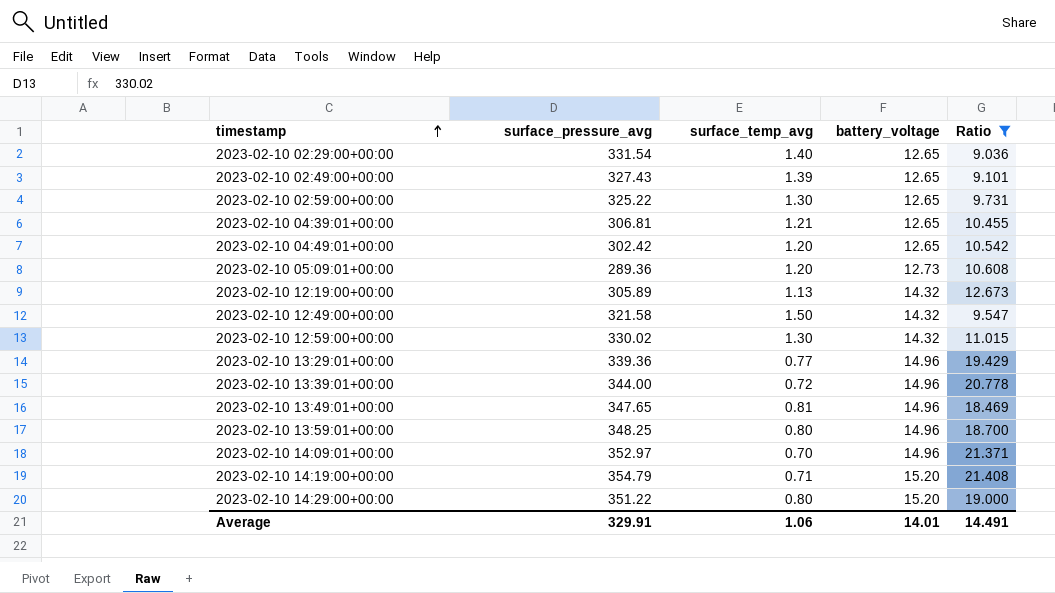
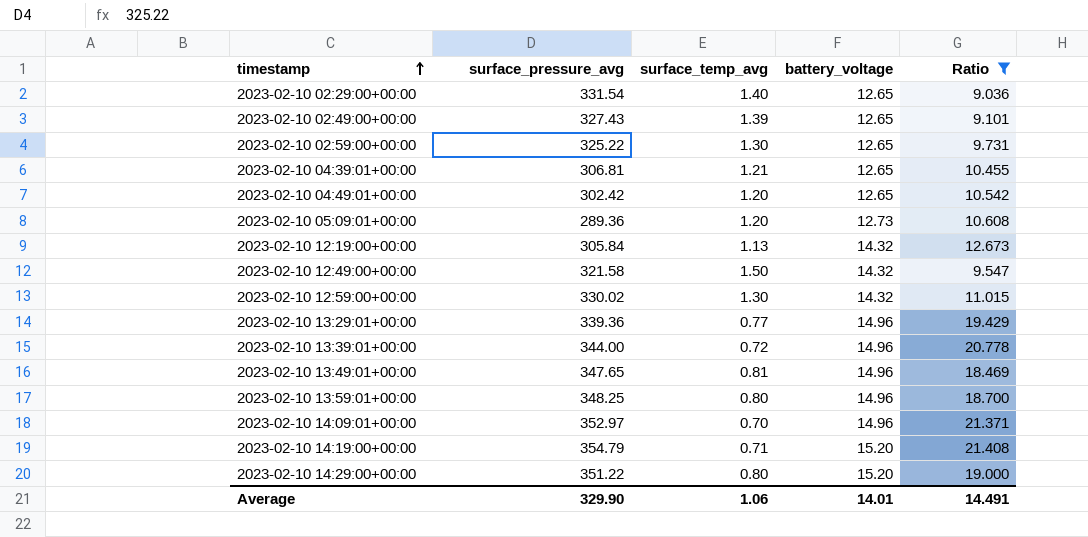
2023-02-10 12:19:00+00:00 | surface_pressure_avg: 305.89 -> 305.84
Average | surface_pressure_avg: 329.91 -> 329.90

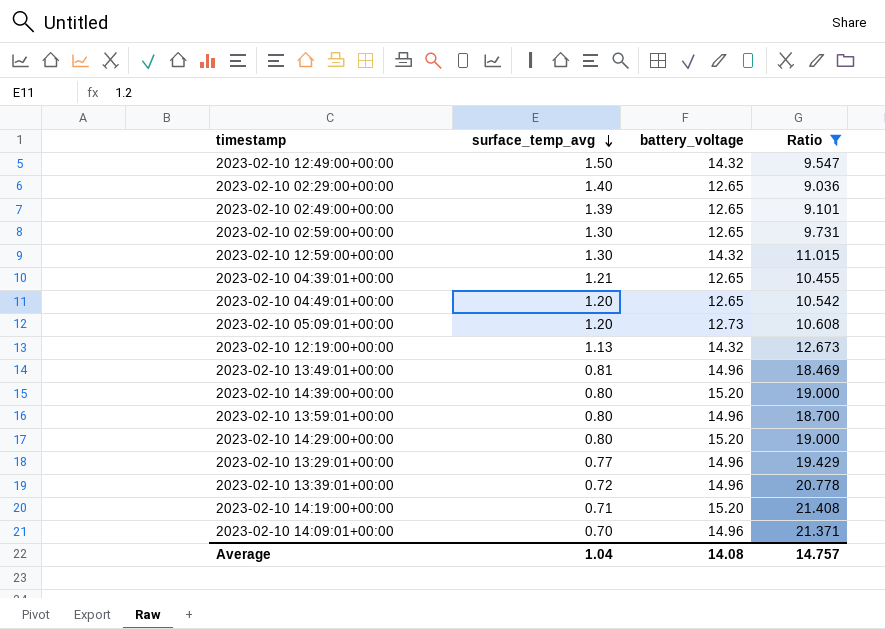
row order: timestamp ascending -> surface_temp_avg descending
column surface_pressure_avg | position: 2 -> none
row 2023-02-10 14:39:00+00:00: none -> 0.80 | 15.20 | 19.000
Average | surface_temp_avg: 1.06 -> 1.04
Average | battery_voltage: 14.01 -> 14.08
Average | Ratio: 14.491 -> 14.757

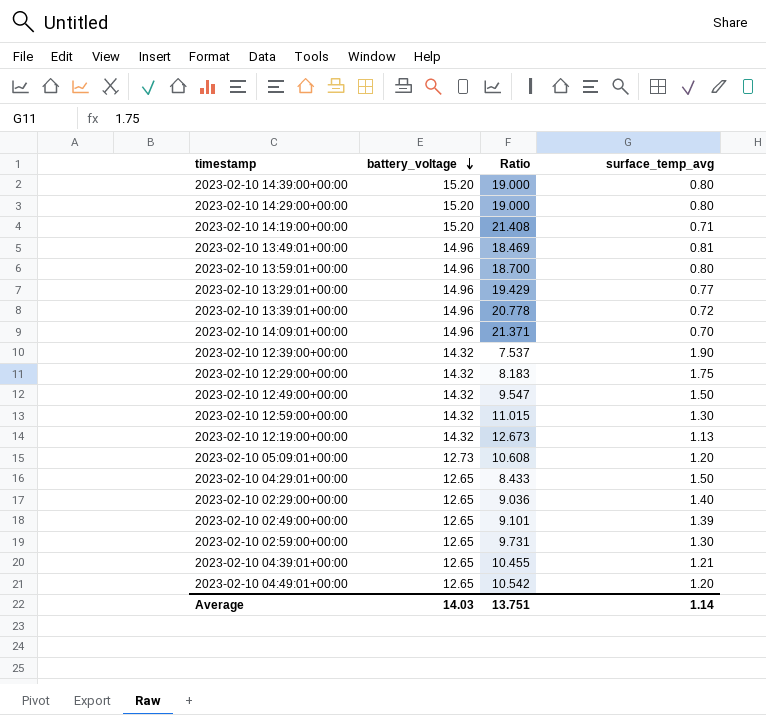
filter: Ratio >= 9.036 -> none
row order: surface_temp_avg descending -> battery_voltage descending
column surface_temp_avg | position: 2 -> 4
Average | battery_voltage: 14.08 -> 14.03
Average | Ratio: 14.757 -> 13.751
Average | surface_temp_avg: 1.04 -> 1.14

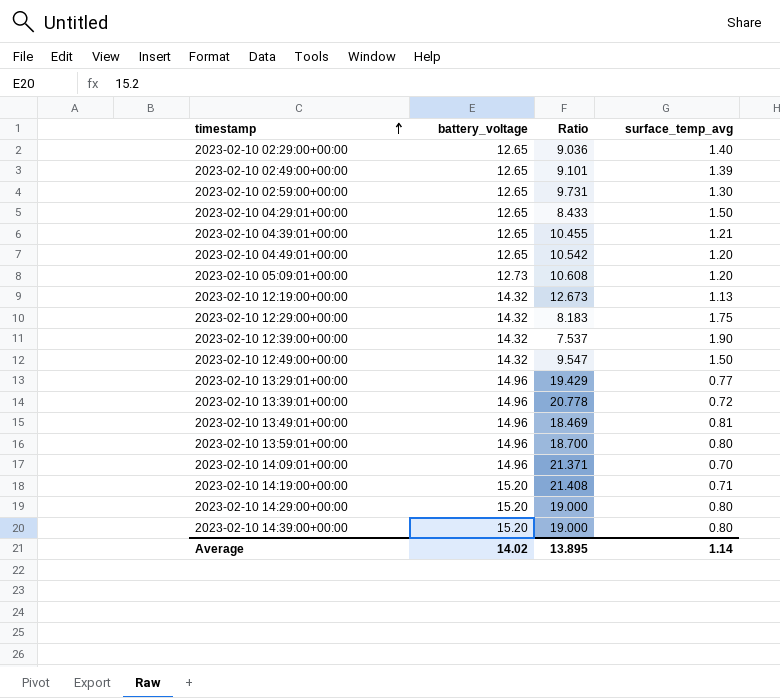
row order: battery_voltage descending -> timestamp ascending
row 2023-02-10 12:59:00+00:00: 14.32 | 11.015 | 1.30 -> none
Average | battery_voltage: 14.03 -> 14.02
Average | Ratio: 13.751 -> 13.895

